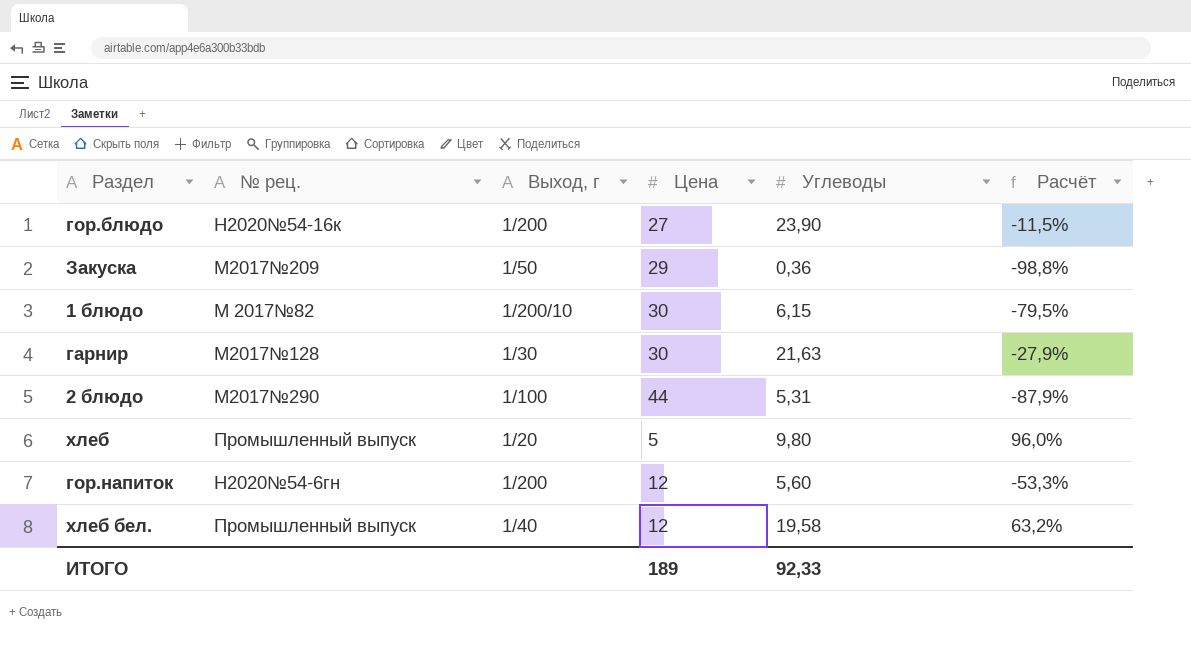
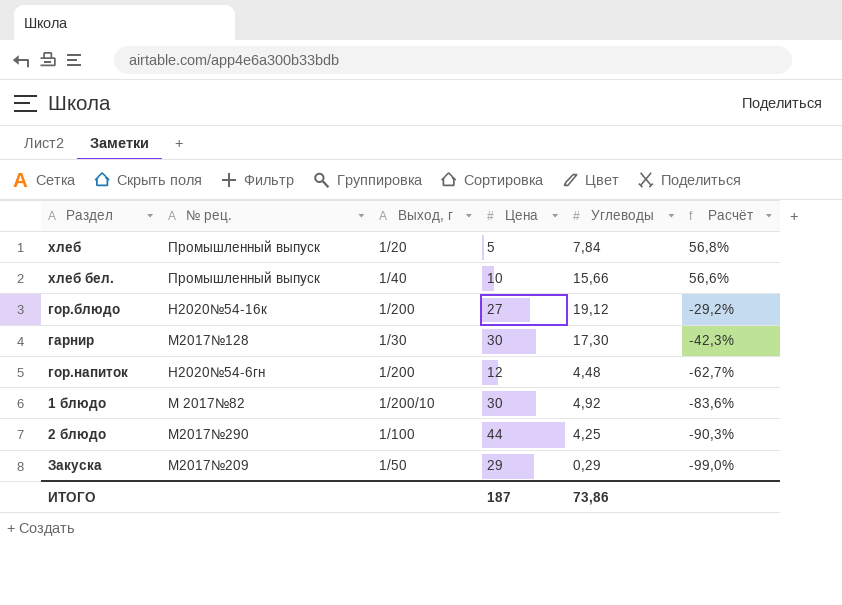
row order: none -> Расчёт descending
хлеб | Углеводы: 9,80 -> 7,84
хлеб | Расчёт: 96,0% -> 56,8%
хлеб бел. | Цена: 12 -> 10
хлеб бел. | Углеводы: 19,58 -> 15,66
хлеб бел. | Расчёт: 63,2% -> 56,6%
гор.блюдо | Углеводы: 23,90 -> 19,12
гор.блюдо | Расчёт: -11,5% -> -29,2%
гарнир | Углеводы: 21,63 -> 17,30
гарнир | Расчёт: -27,9% -> -42,3%
гор.напиток | Углеводы: 5,60 -> 4,48
гор.напиток | Расчёт: -53,3% -> -62,7%
1 блюдо | Углеводы: 6,15 -> 4,92
1 блюдо | Расчёт: -79,5% -> -83,6%
2 блюдо | Углеводы: 5,31 -> 4,25
2 блюдо | Расчёт: -87,9% -> -90,3%
Закуска | Углеводы: 0,36 -> 0,29
Закуска | Расчёт: -98,8% -> -99,0%
ИТОГО | Цена: 189 -> 187
ИТОГО | Углеводы: 92,33 -> 73,86

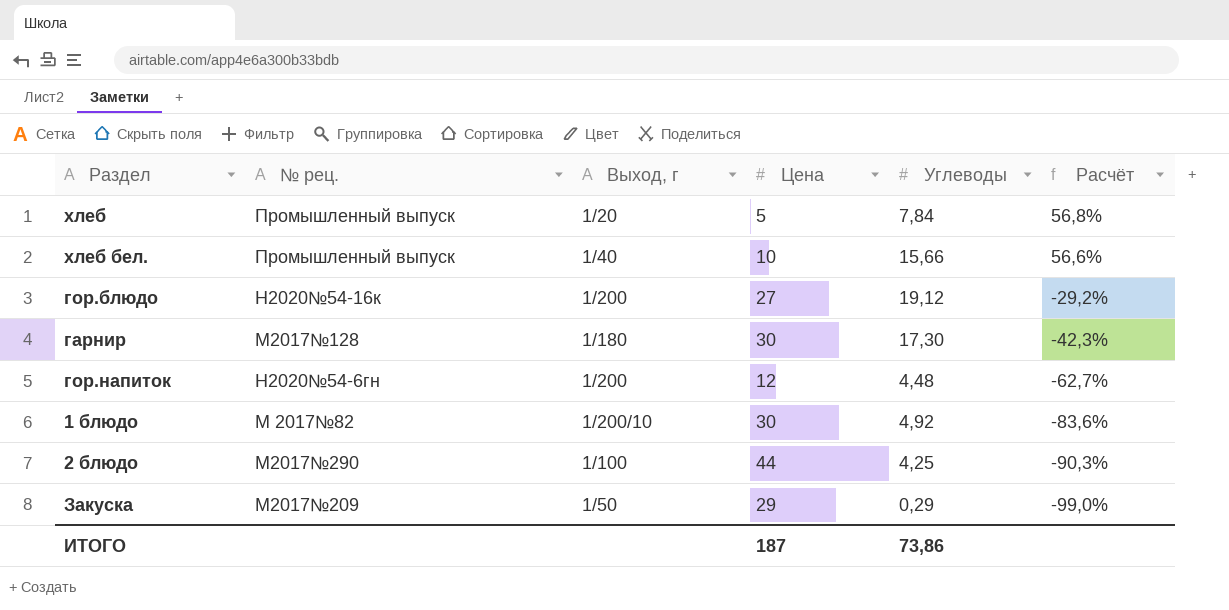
гарнир | Выход, г: 1/30 -> 1/180

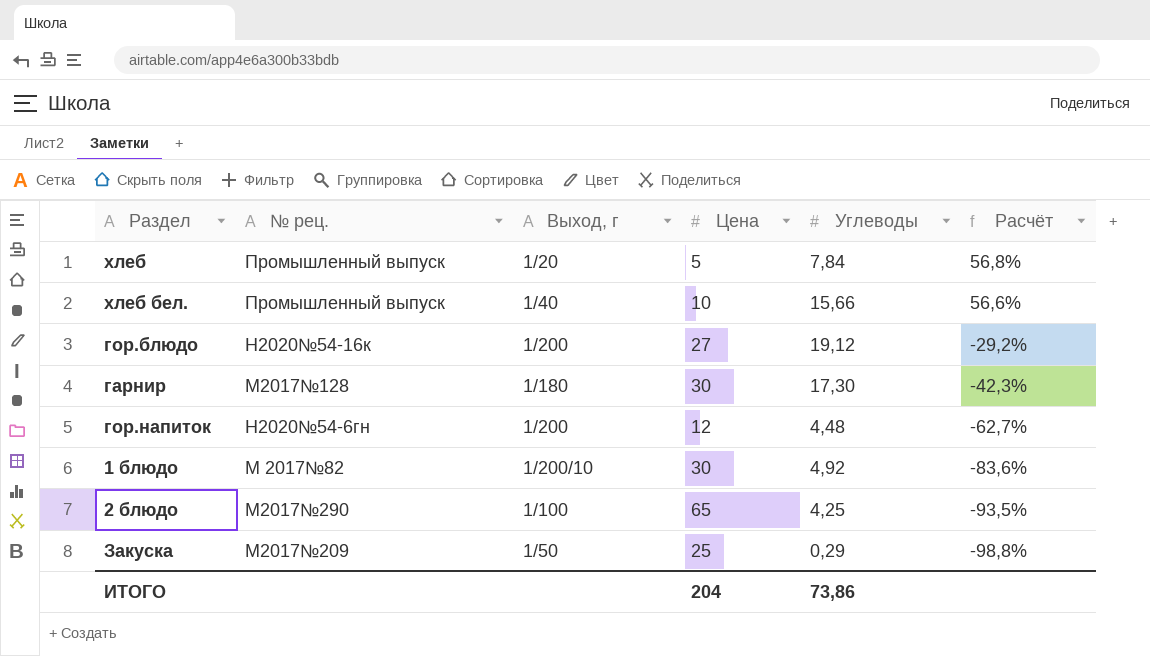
2 блюдо | Цена: 44 -> 65
2 блюдо | Расчёт: -90,3% -> -93,5%
Закуска | Цена: 29 -> 25
Закуска | Расчёт: -99,0% -> -98,8%
ИТОГО | Цена: 187 -> 204

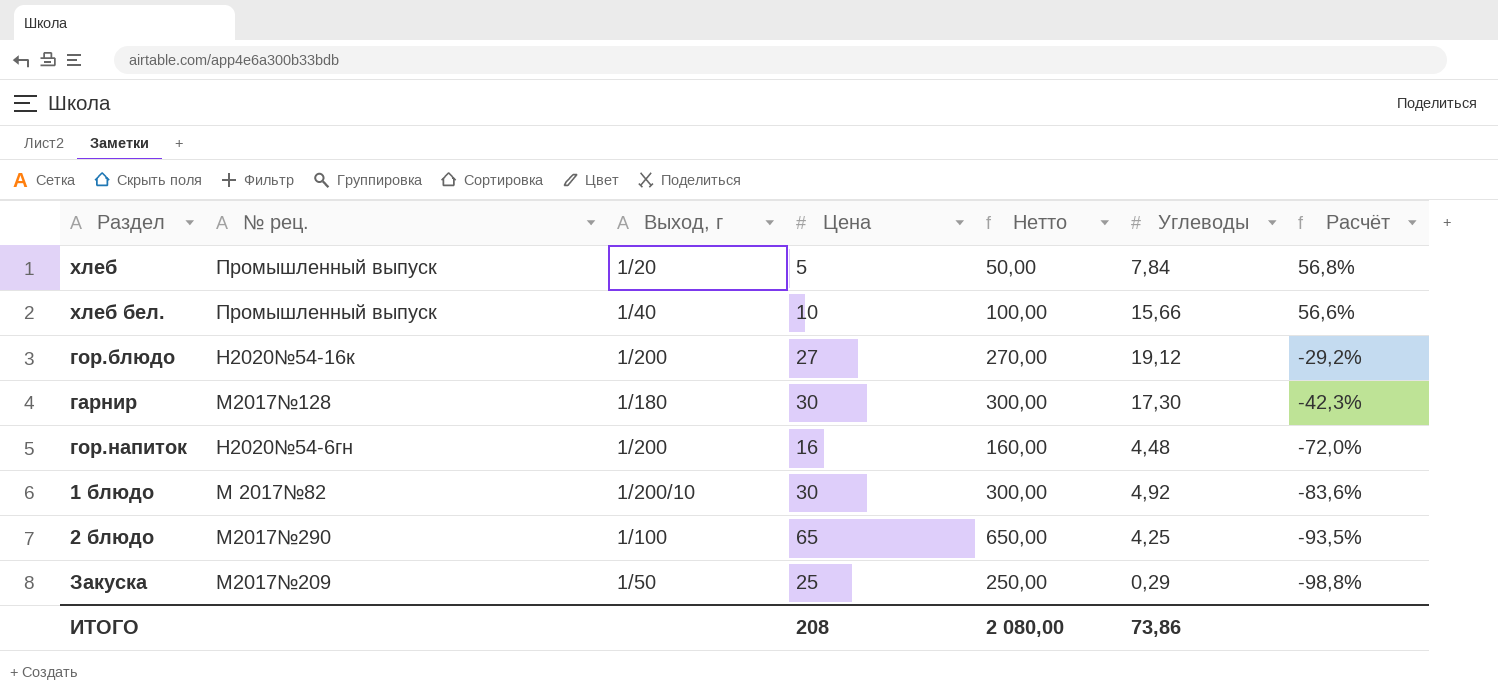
column Нетто | formula: none -> [Цена] * 10
гор.напиток | Цена: 12 -> 16
гор.напиток | Расчёт: -62,7% -> -72,0%
ИТОГО | Цена: 204 -> 208

